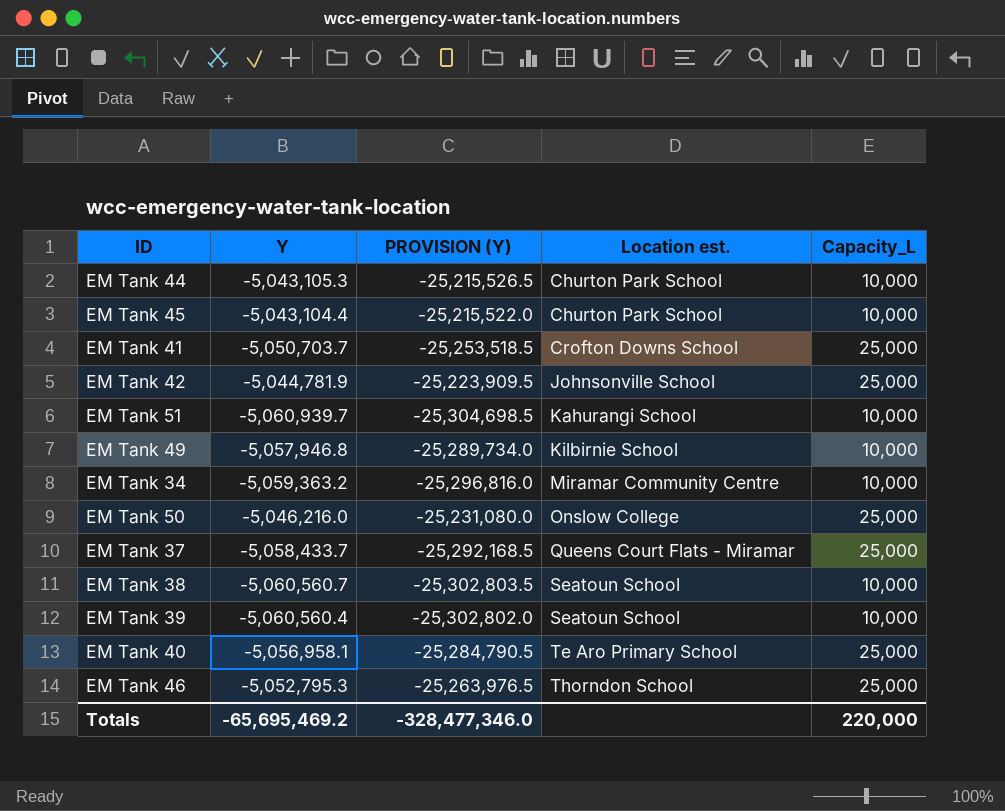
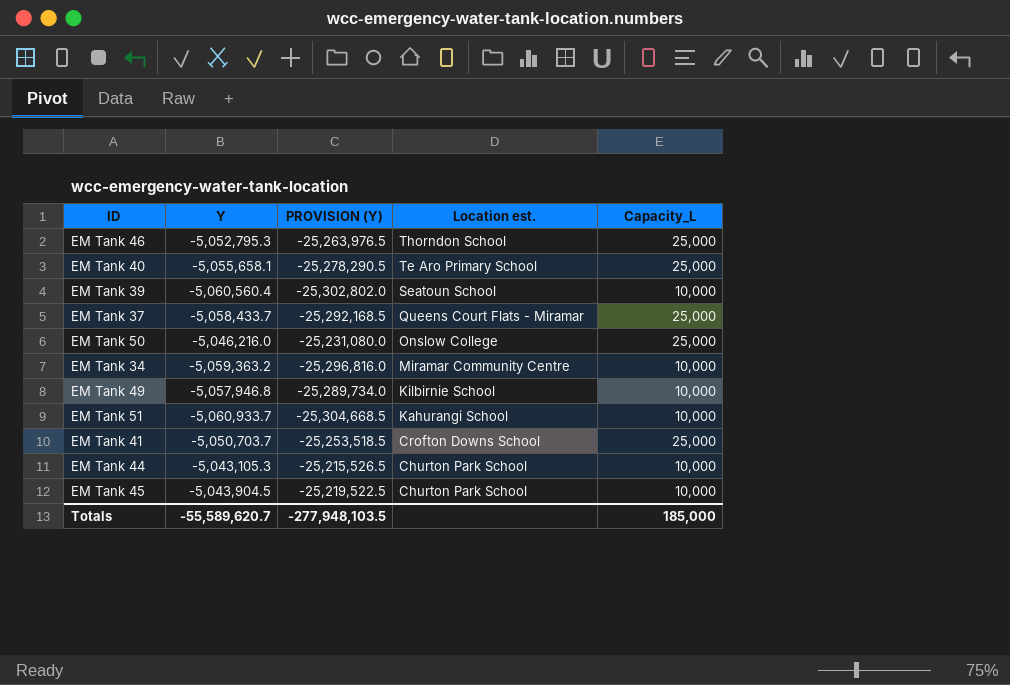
row order: Location est. ascending -> Location est. descending
row EM Tank 42: -5,044,781.9 | -25,223,909.5 | Johnsonville School | 25,000 -> none
row EM Tank 38: -5,060,560.7 | -25,302,803.5 | Seatoun School | 10,000 -> none
EM Tank 40 | Y: -5,056,958.1 -> -5,055,658.1
EM Tank 40 | PROVISION (Y): -25,284,790.5 -> -25,278,290.5
EM Tank 51 | Y: -5,060,939.7 -> -5,060,933.7
EM Tank 51 | PROVISION (Y): -25,304,698.5 -> -25,304,668.5
EM Tank 45 | Y: -5,043,104.4 -> -5,043,904.5
EM Tank 45 | PROVISION (Y): -25,215,522.0 -> -25,219,522.5
Totals | Y: -65,695,469.2 -> -55,589,620.7
Totals | PROVISION (Y): -328,477,346.0 -> -277,948,103.5
Totals | Capacity_L: 220,000 -> 185,000

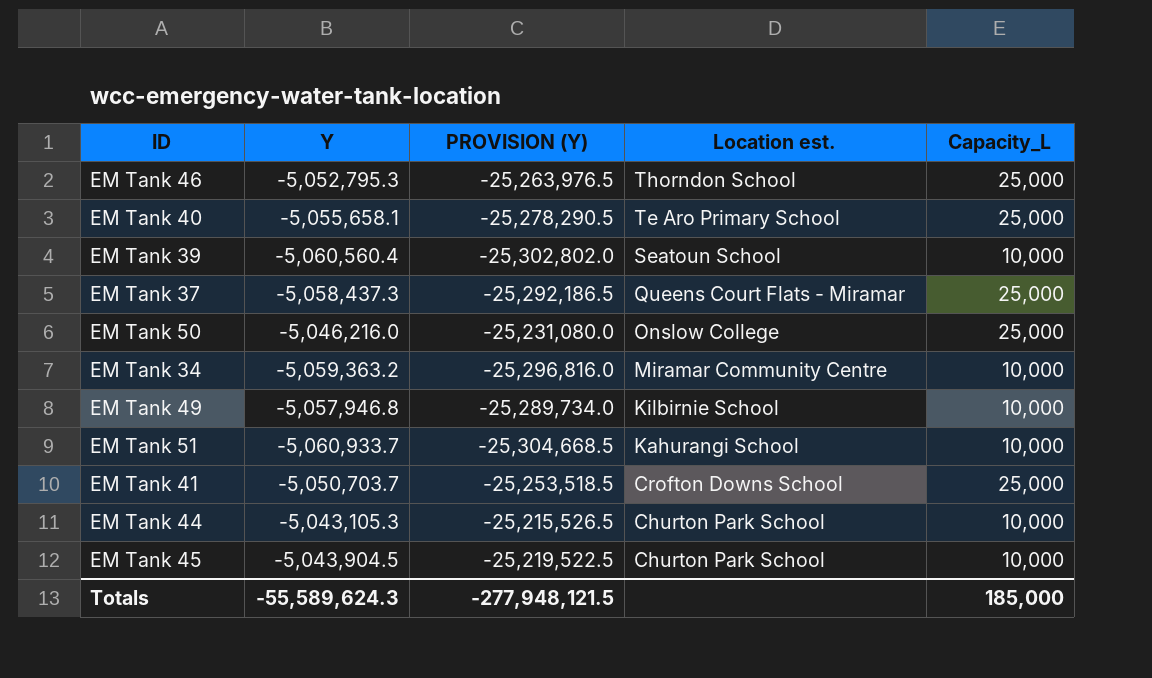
EM Tank 37 | Y: -5,058,433.7 -> -5,058,437.3
EM Tank 37 | PROVISION (Y): -25,292,168.5 -> -25,292,186.5
Totals | Y: -55,589,620.7 -> -55,589,624.3
Totals | PROVISION (Y): -277,948,103.5 -> -277,948,121.5

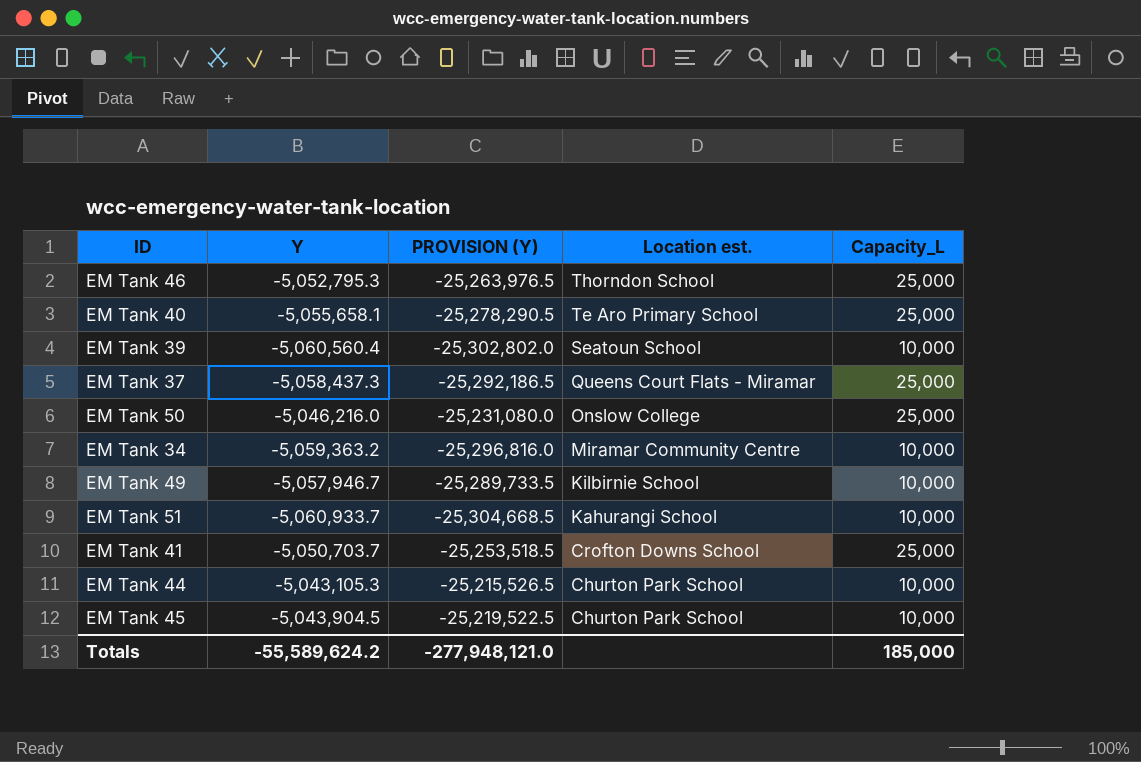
EM Tank 49 | Y: -5,057,946.8 -> -5,057,946.7
EM Tank 49 | PROVISION (Y): -25,289,734.0 -> -25,289,733.5
Totals | Y: -55,589,624.3 -> -55,589,624.2
Totals | PROVISION (Y): -277,948,121.5 -> -277,948,121.0

